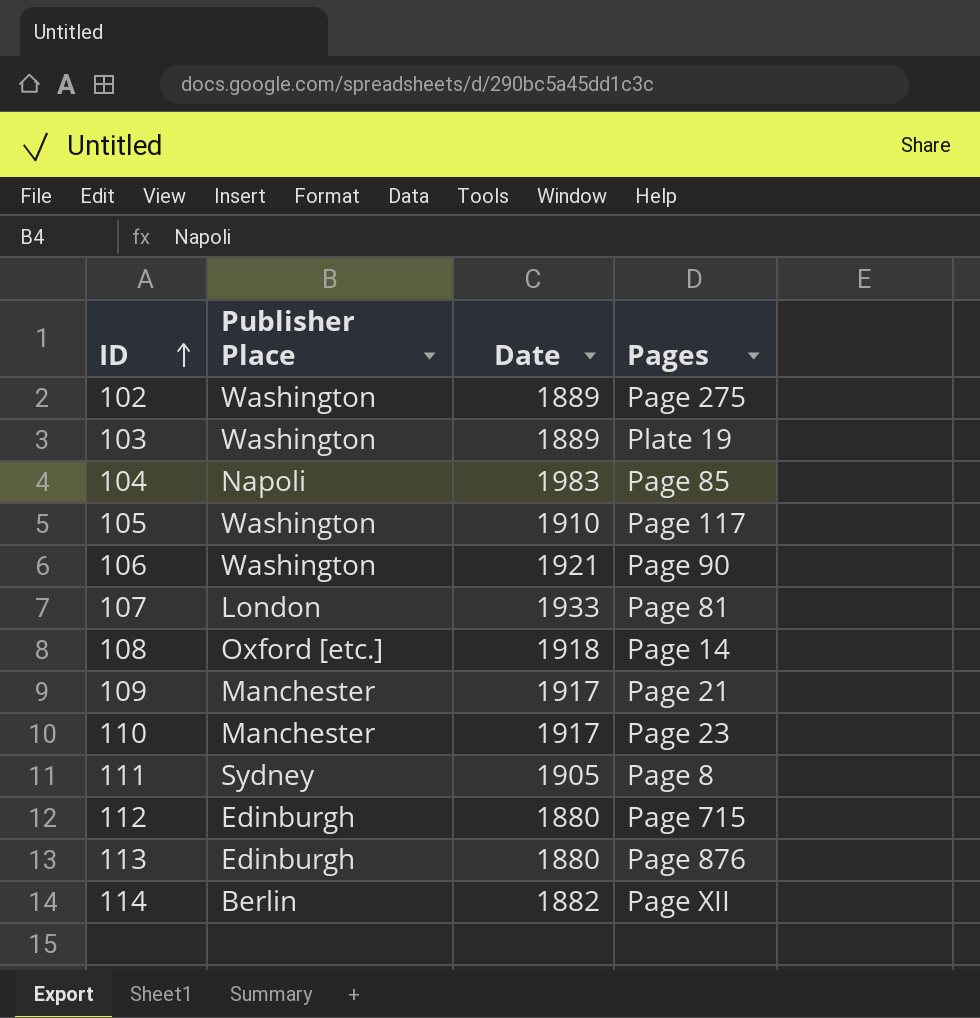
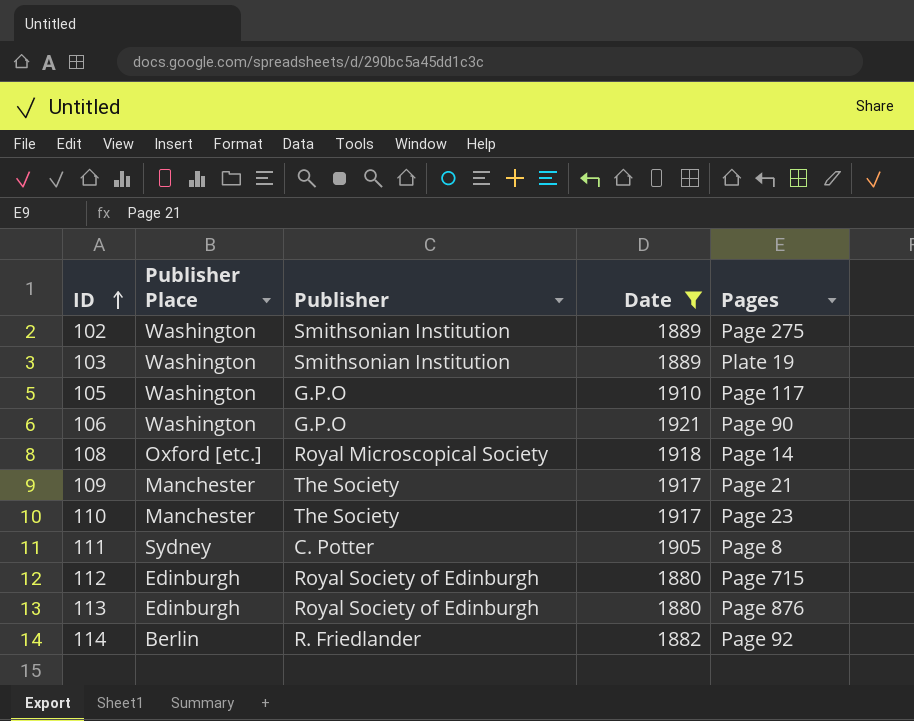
filter: none -> Date <= 1921
column Publisher | position: none -> 3
114 | Pages: Page XII -> Page 92

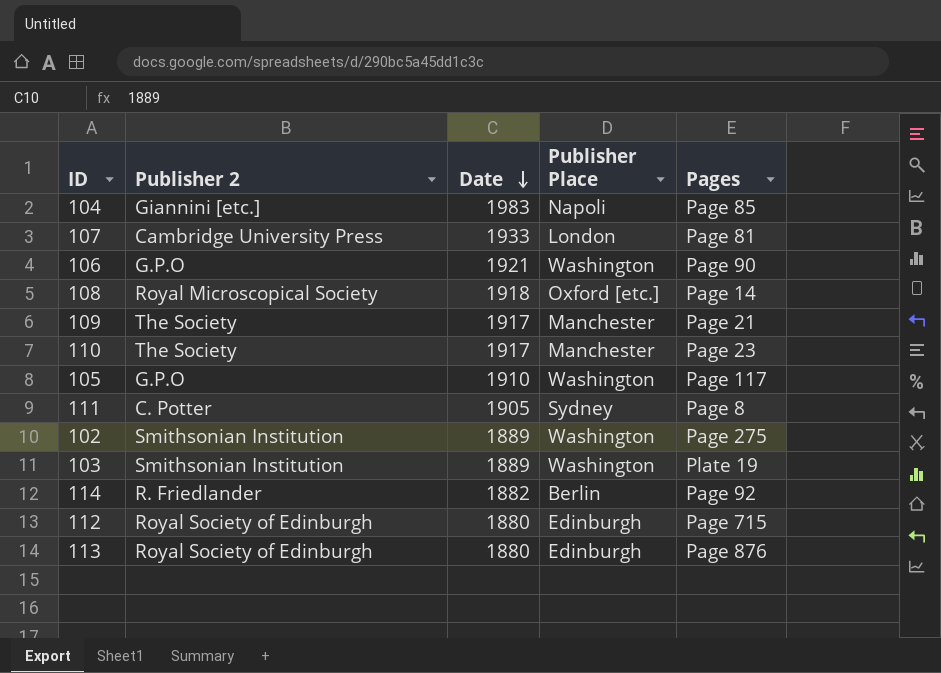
filter: Date <= 1921 -> none
row order: ID ascending -> Date descending
column name: Publisher -> Publisher 2
column Publisher Place | position: 2 -> 4

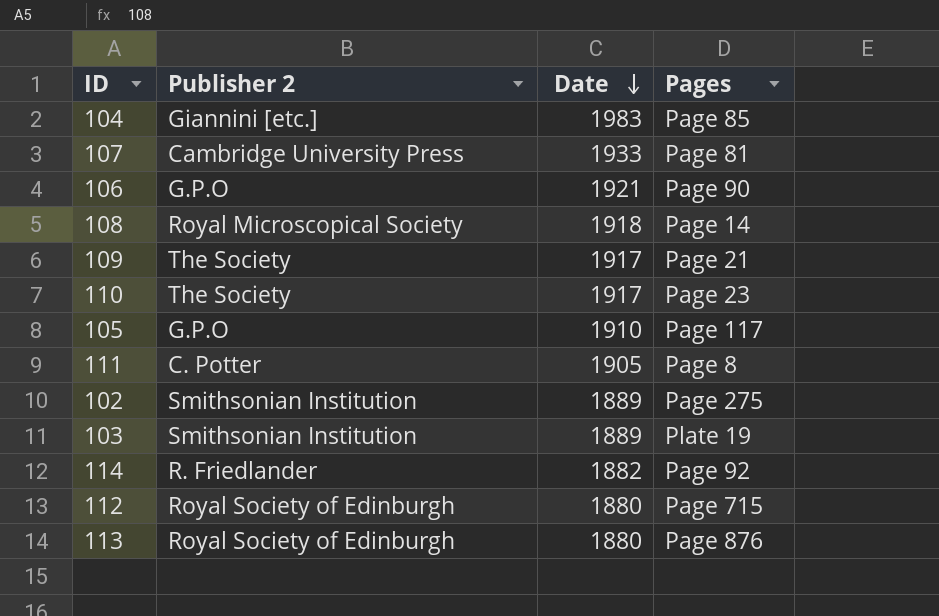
column Publisher Place | position: 4 -> none

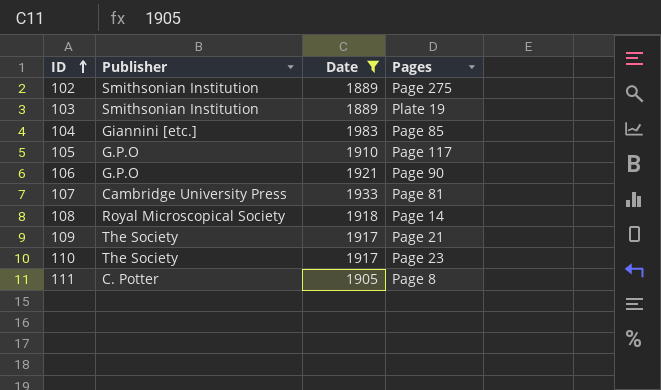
filter: none -> Date >= 1889
row order: Date descending -> ID ascending
column name: Publisher 2 -> Publisher

